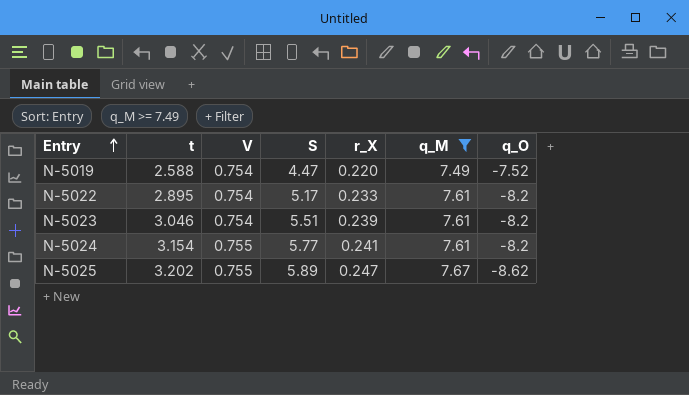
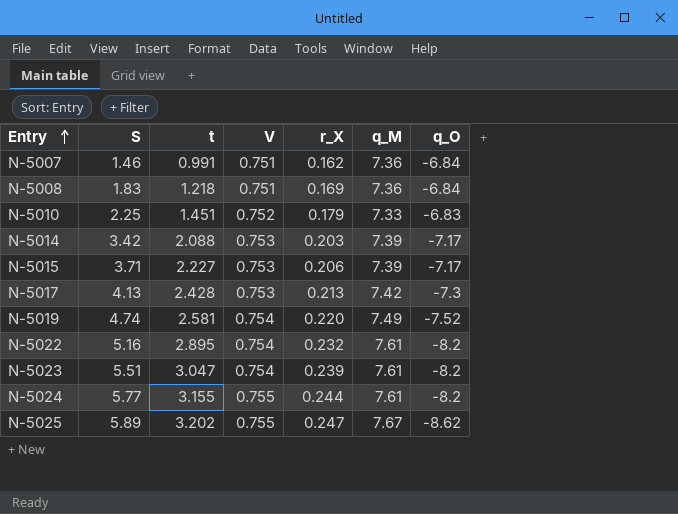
filter: q_M >= 7.49 -> none
column S | position: 4 -> 2
N-5019 | S: 4.47 -> 4.74
N-5019 | t: 2.588 -> 2.581
N-5022 | S: 5.17 -> 5.16
N-5022 | r_X: 0.233 -> 0.232
N-5023 | t: 3.046 -> 3.047
N-5024 | t: 3.154 -> 3.155
N-5024 | r_X: 0.241 -> 0.244

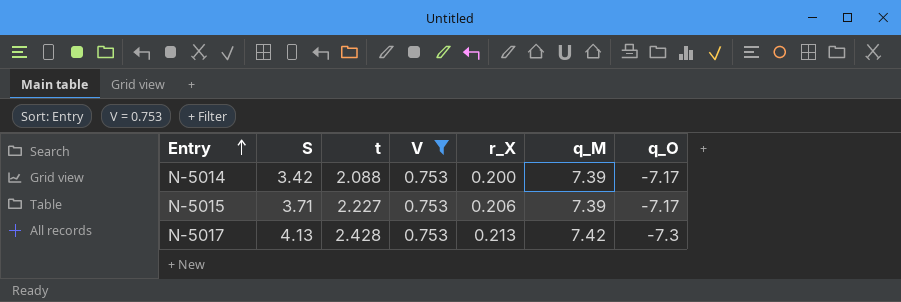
filter: none -> V = 0.753
N-5014 | r_X: 0.203 -> 0.200

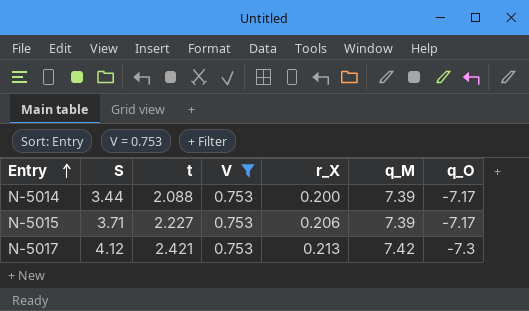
N-5014 | S: 3.42 -> 3.44
N-5017 | S: 4.13 -> 4.12
N-5017 | t: 2.428 -> 2.421

